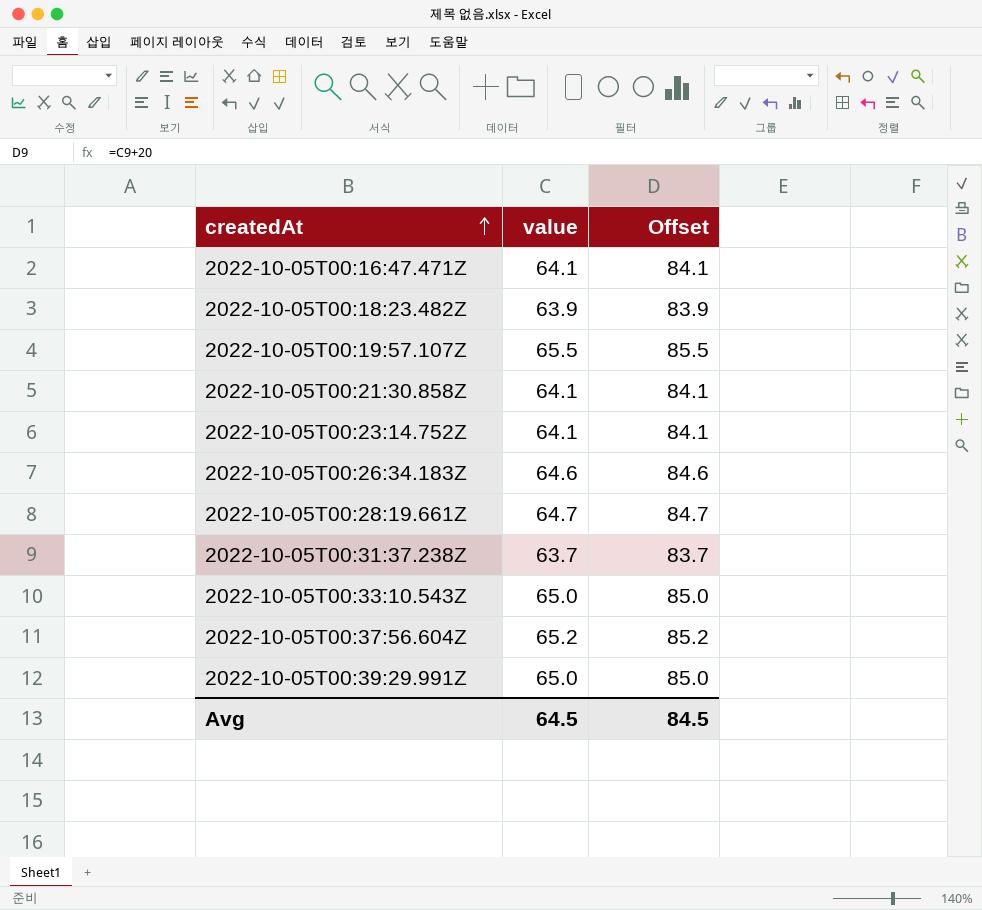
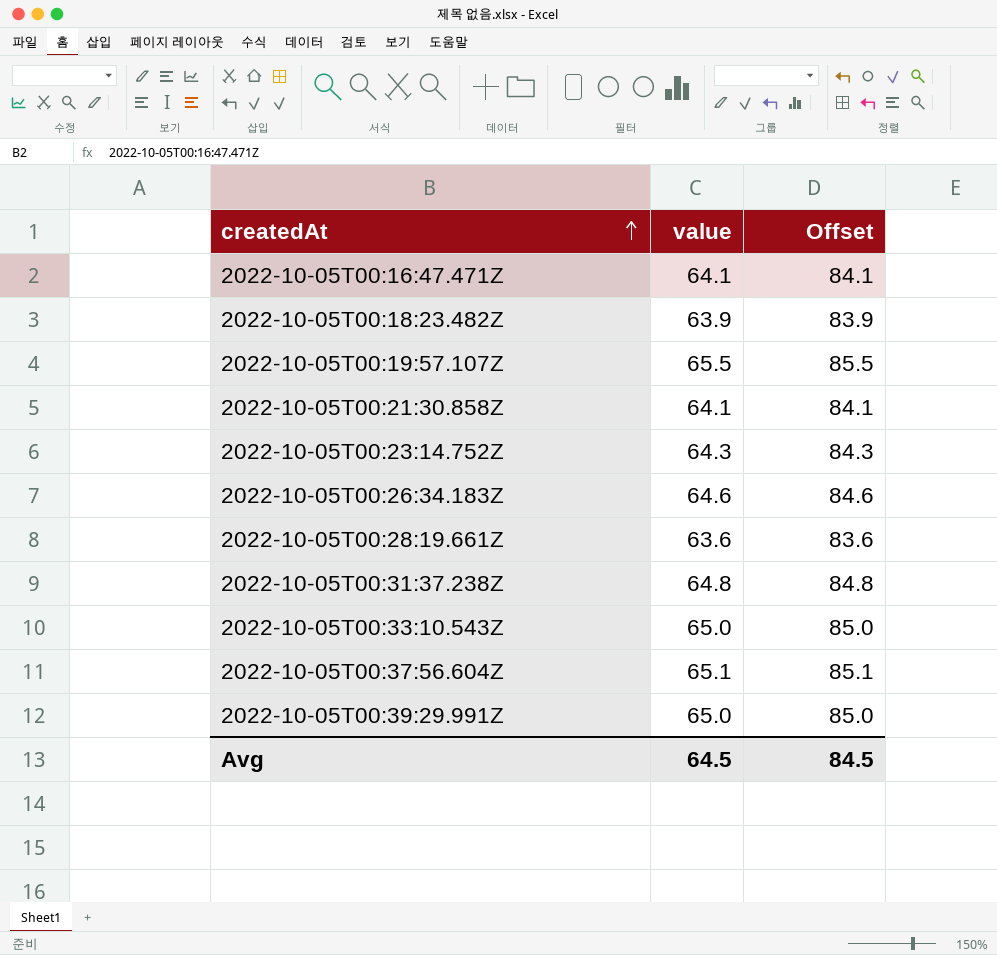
2022-10-05T00:23:14.752Z | value: 64.1 -> 64.3
2022-10-05T00:23:14.752Z | Offset: 84.1 -> 84.3
2022-10-05T00:28:19.661Z | value: 64.7 -> 63.6
2022-10-05T00:28:19.661Z | Offset: 84.7 -> 83.6
2022-10-05T00:31:37.238Z | value: 63.7 -> 64.8
2022-10-05T00:31:37.238Z | Offset: 83.7 -> 84.8
2022-10-05T00:37:56.604Z | value: 65.2 -> 65.1
2022-10-05T00:37:56.604Z | Offset: 85.2 -> 85.1

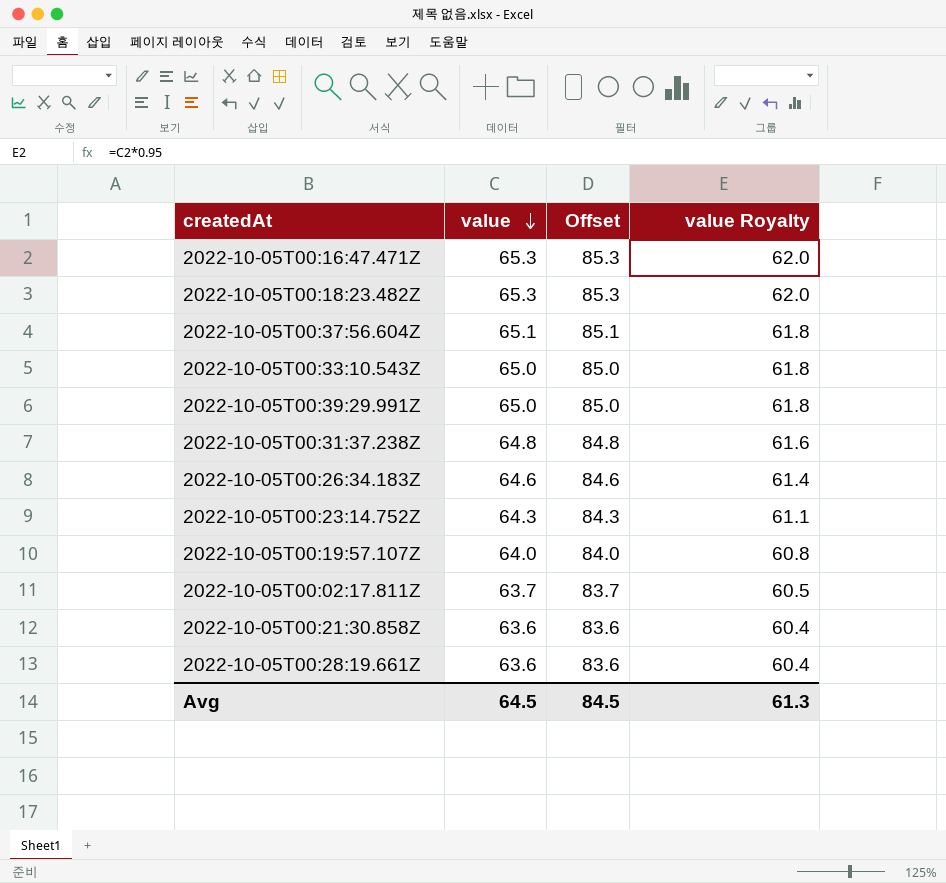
row order: createdAt ascending -> value descending
column value Royalty | formula: none -> [value] * 0.95
2022-10-05T00:16:47.471Z | value: 64.1 -> 65.3
2022-10-05T00:16:47.471Z | Offset: 84.1 -> 85.3
2022-10-05T00:18:23.482Z | value: 63.9 -> 65.3
2022-10-05T00:18:23.482Z | Offset: 83.9 -> 85.3
2022-10-05T00:19:57.107Z | value: 65.5 -> 64.0
2022-10-05T00:19:57.107Z | Offset: 85.5 -> 84.0
row 2022-10-05T00:02:17.811Z: none -> 63.7 | 83.7 | 60.5
2022-10-05T00:21:30.858Z | value: 64.1 -> 63.6
2022-10-05T00:21:30.858Z | Offset: 84.1 -> 83.6

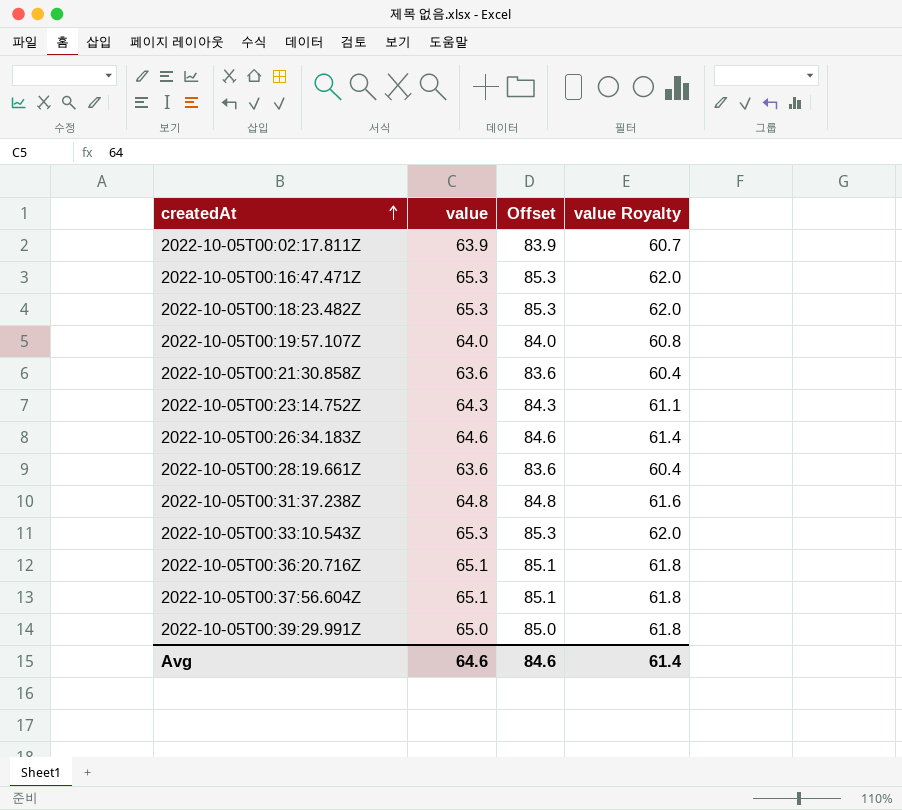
row order: value descending -> createdAt ascending
2022-10-05T00:02:17.811Z | value: 63.7 -> 63.9
2022-10-05T00:02:17.811Z | Offset: 83.7 -> 83.9
2022-10-05T00:02:17.811Z | value Royalty: 60.5 -> 60.7
2022-10-05T00:33:10.543Z | value: 65.0 -> 65.3
2022-10-05T00:33:10.543Z | Offset: 85.0 -> 85.3
2022-10-05T00:33:10.543Z | value Royalty: 61.8 -> 62.0
row 2022-10-05T00:36:20.716Z: none -> 65.1 | 85.1 | 61.8
Avg | value: 64.5 -> 64.6
Avg | Offset: 84.5 -> 84.6
Avg | value Royalty: 61.3 -> 61.4

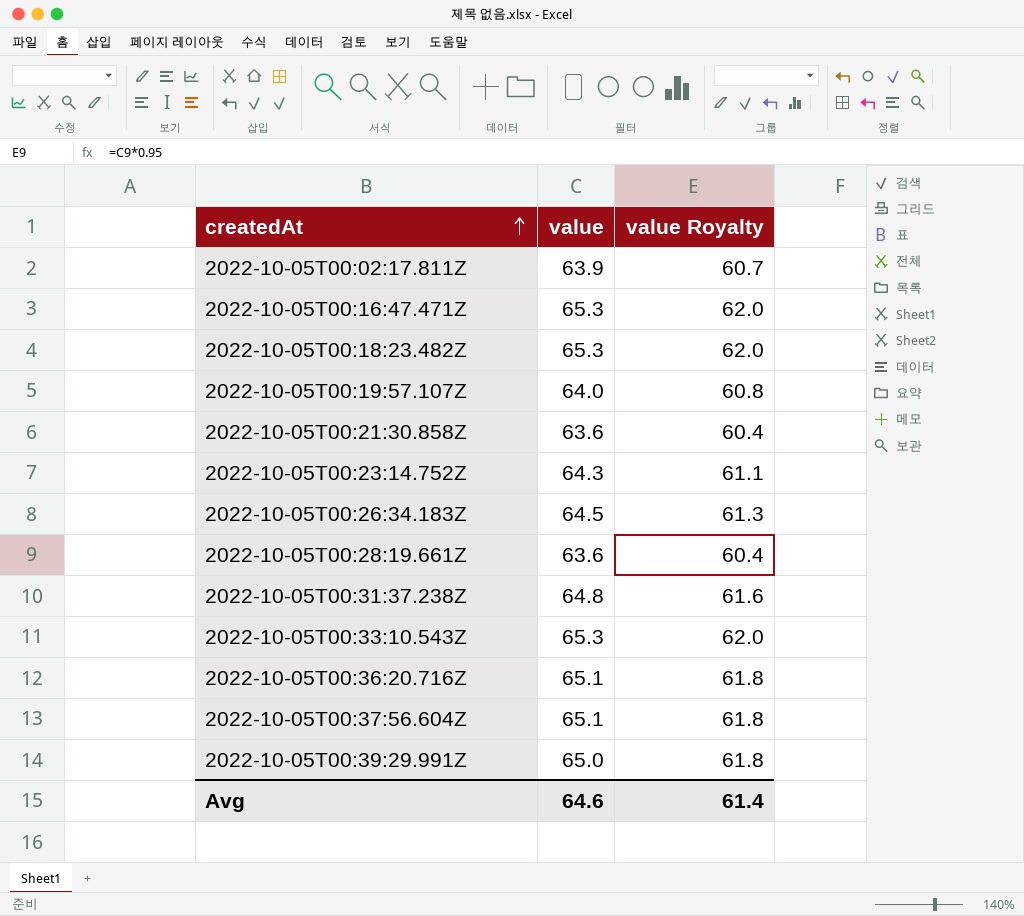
column Offset | formula: [value] + 20 -> none
2022-10-05T00:26:34.183Z | value: 64.6 -> 64.5
2022-10-05T00:26:34.183Z | value Royalty: 61.4 -> 61.3

